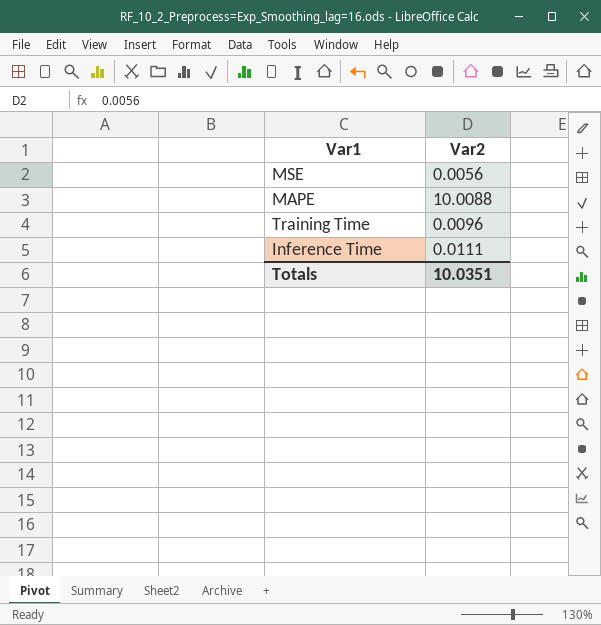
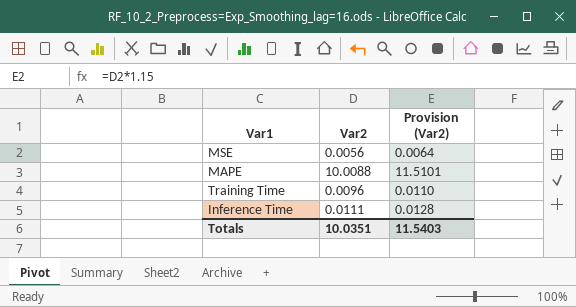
column Provision (Var2) | formula: none -> [Var2] * 1.15

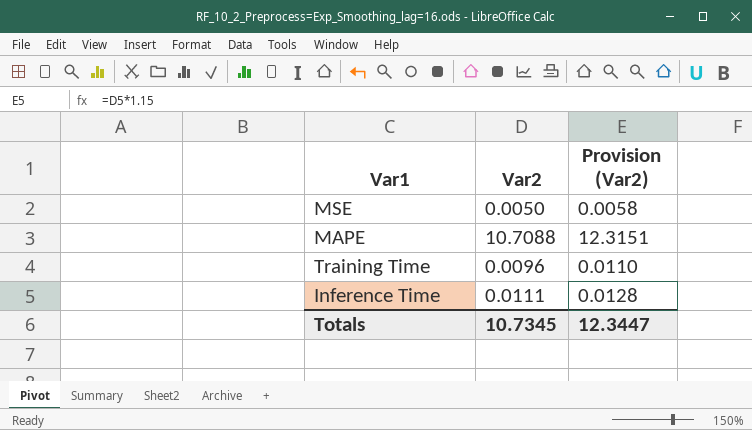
MSE | Var2: 0.0056 -> 0.0050
MSE | Provision (Var2): 0.0064 -> 0.0058
MAPE | Var2: 10.0088 -> 10.7088
MAPE | Provision (Var2): 11.5101 -> 12.3151
Totals | Var2: 10.0351 -> 10.7345
Totals | Provision (Var2): 11.5403 -> 12.3447

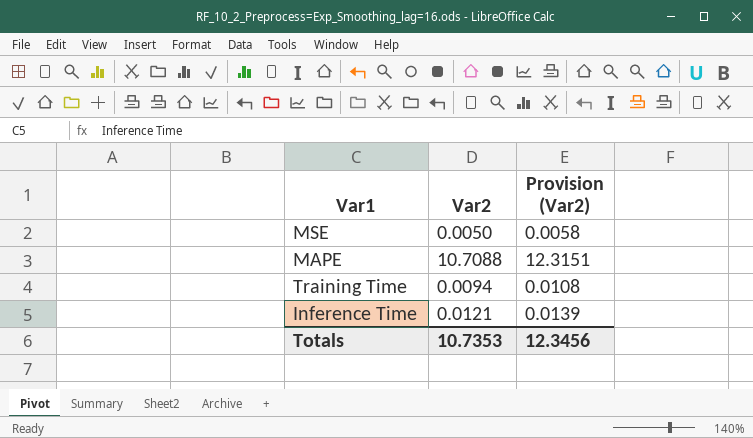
Training Time | Var2: 0.0096 -> 0.0094
Training Time | Provision (Var2): 0.0110 -> 0.0108
Inference Time | Var2: 0.0111 -> 0.0121
Inference Time | Provision (Var2): 0.0128 -> 0.0139
Totals | Var2: 10.7345 -> 10.7353
Totals | Provision (Var2): 12.3447 -> 12.3456

